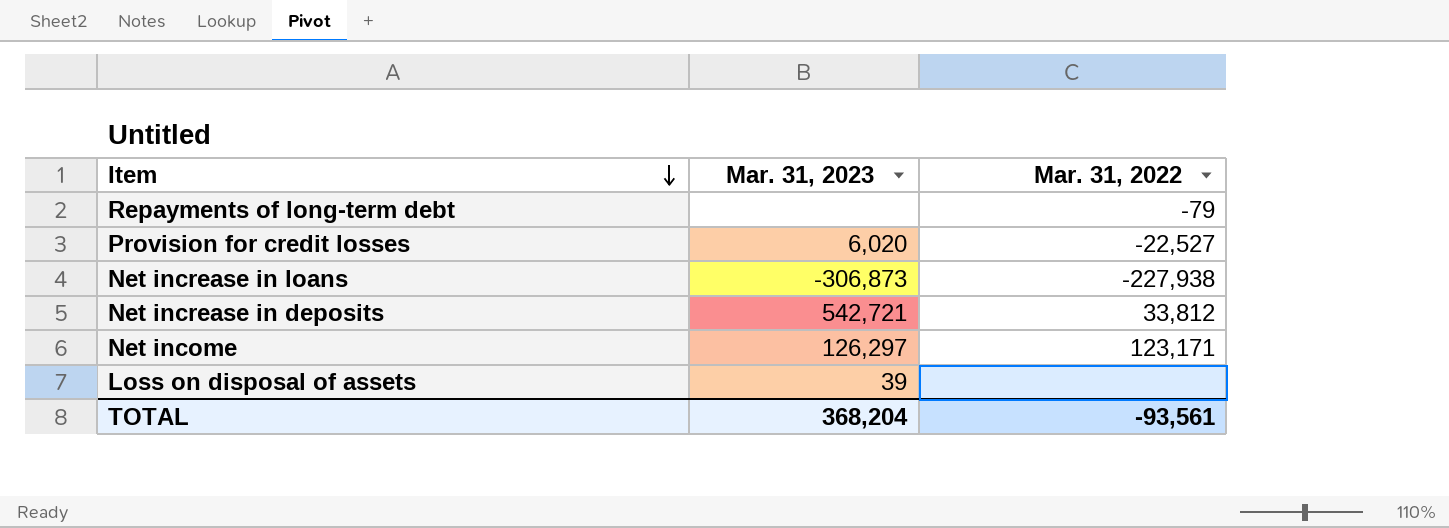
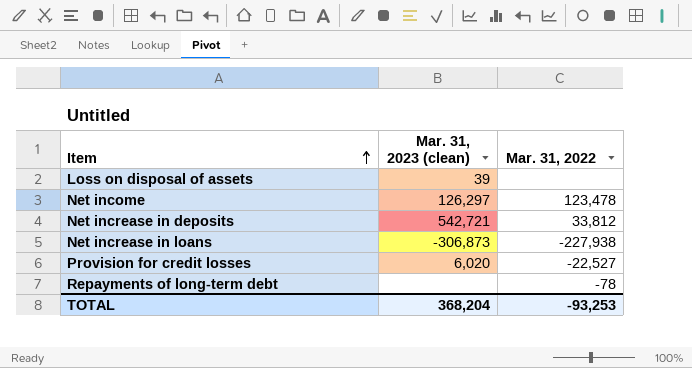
row order: Item descending -> Item ascending
column name: Mar. 31, 2023 -> Mar. 31, 2023 (clean)
Net income | Mar. 31, 2022: 123,171 -> 123,478
Repayments of long-term debt | Mar. 31, 2022: -79 -> -78
TOTAL | Mar. 31, 2022: -93,561 -> -93,253

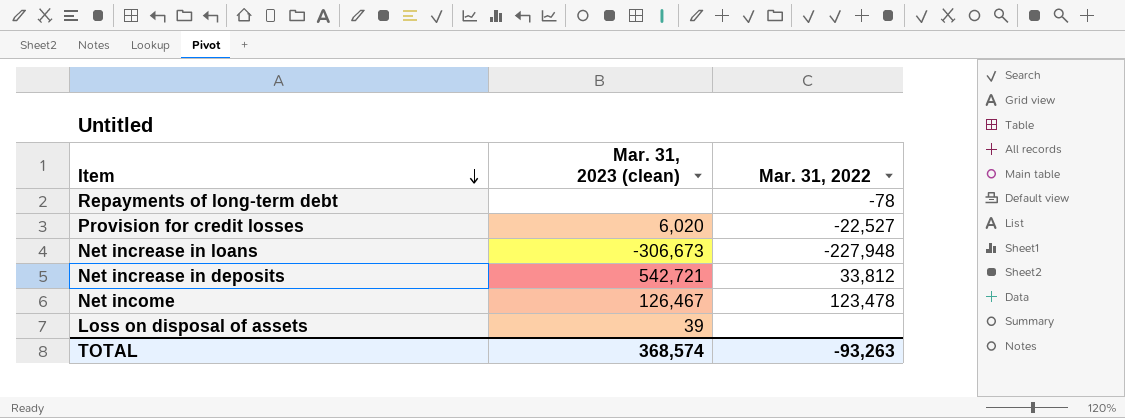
row order: Item ascending -> Item descending
Net increase in loans | Mar. 31, 2023 (clean): -306,873 -> -306,673
Net increase in loans | Mar. 31, 2022: -227,938 -> -227,948
Net income | Mar. 31, 2023 (clean): 126,297 -> 126,467
TOTAL | Mar. 31, 2023 (clean): 368,204 -> 368,574
TOTAL | Mar. 31, 2022: -93,253 -> -93,263

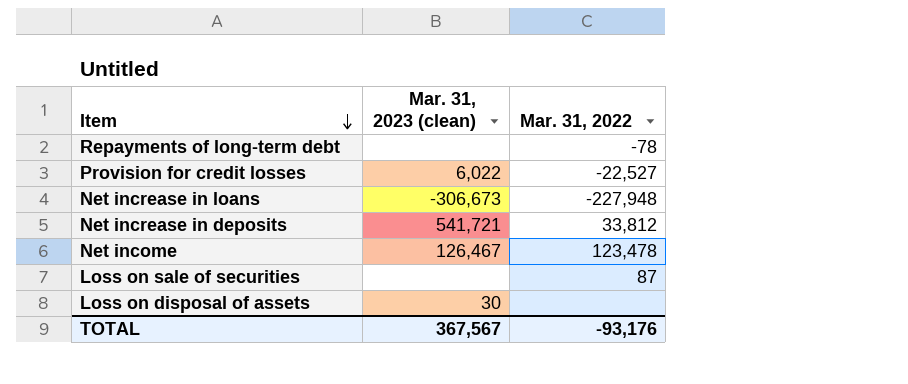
Provision for credit losses | Mar. 31, 2023 (clean): 6,020 -> 6,022
Net increase in deposits | Mar. 31, 2023 (clean): 542,721 -> 541,721
row Loss on sale of securities: none -> none | 87
Loss on disposal of assets | Mar. 31, 2023 (clean): 39 -> 30
TOTAL | Mar. 31, 2023 (clean): 368,574 -> 367,567
TOTAL | Mar. 31, 2022: -93,263 -> -93,176

